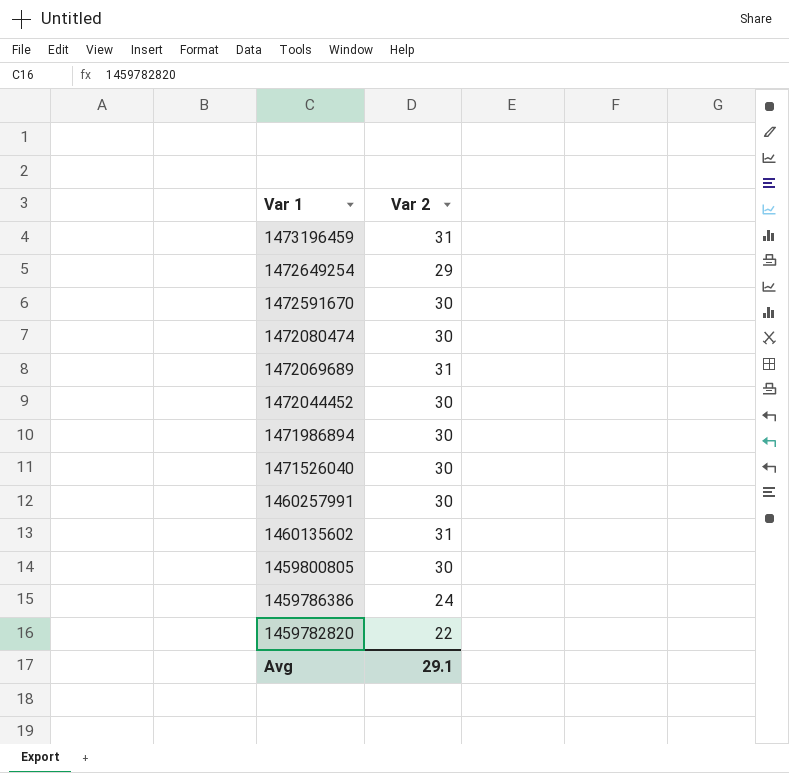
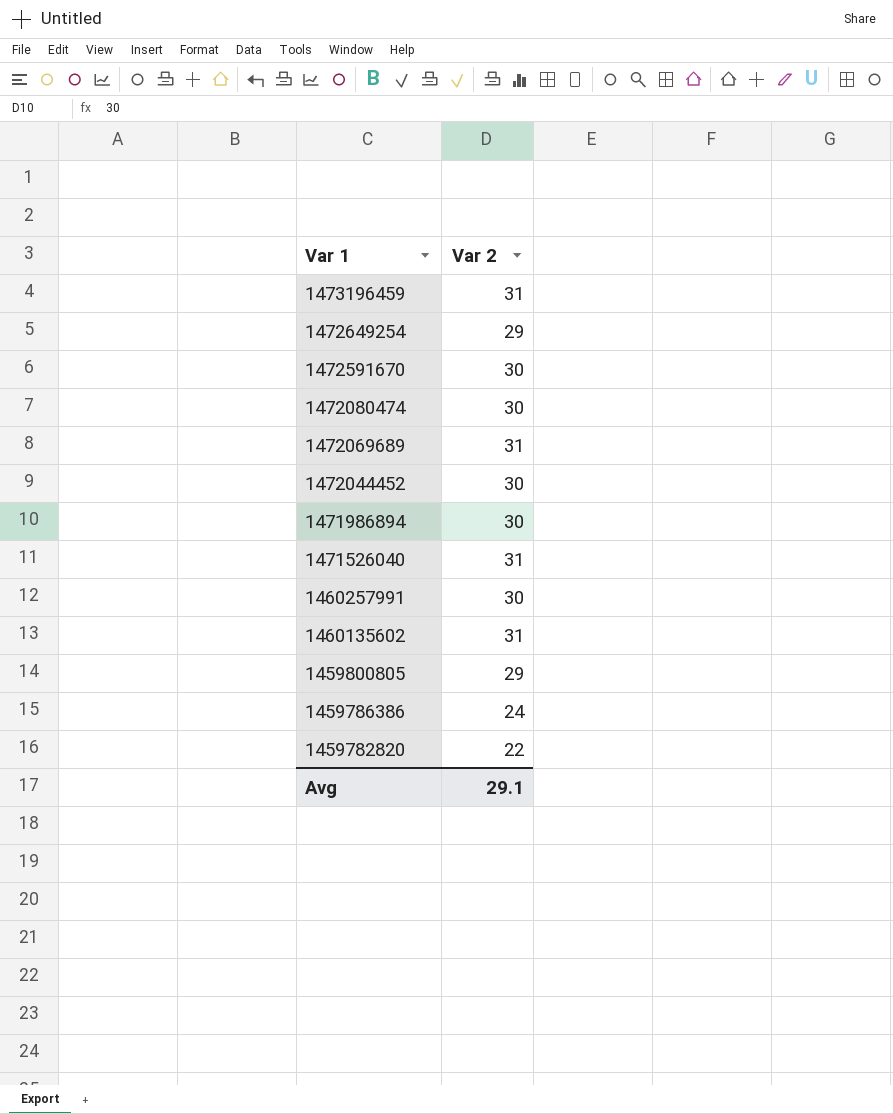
1471526040 | Var 2: 30 -> 31
1459800805 | Var 2: 30 -> 29

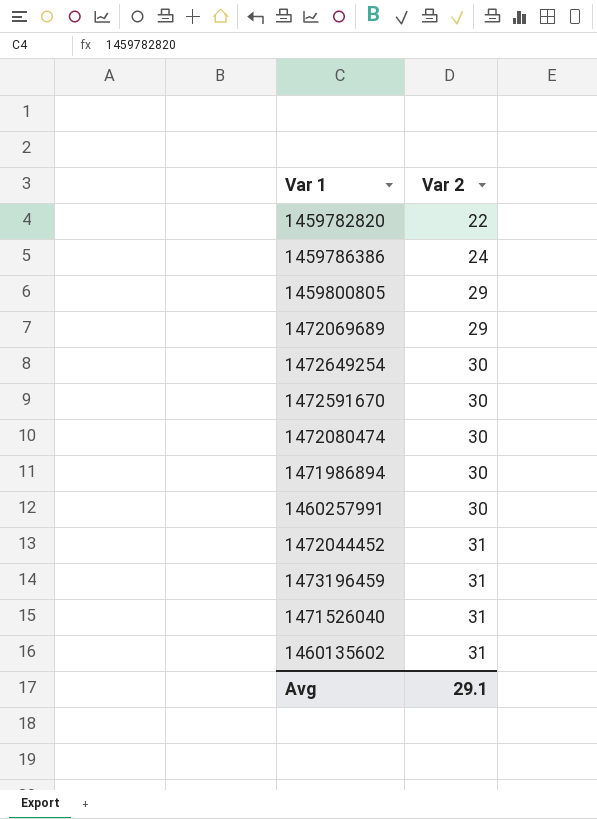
row order: Var 1 descending -> Var 2 ascending
1472069689 | Var 2: 31 -> 29
1472649254 | Var 2: 29 -> 30
1472044452 | Var 2: 30 -> 31

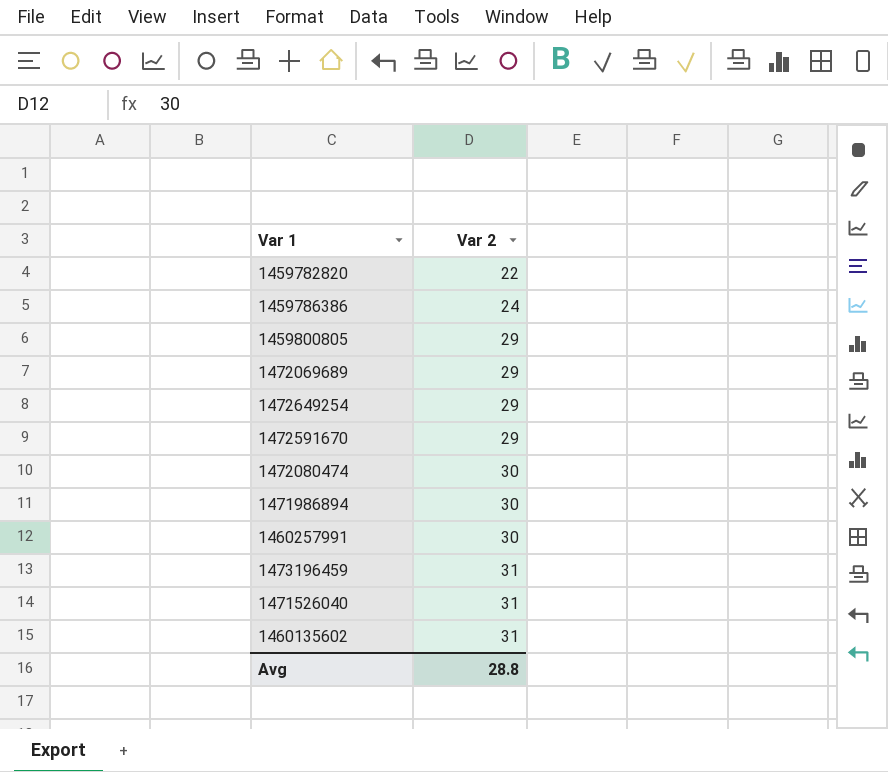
row 1472044452: 31 -> none
1472649254 | Var 2: 30 -> 29
1472591670 | Var 2: 30 -> 29
Avg | Var 2: 29.1 -> 28.8

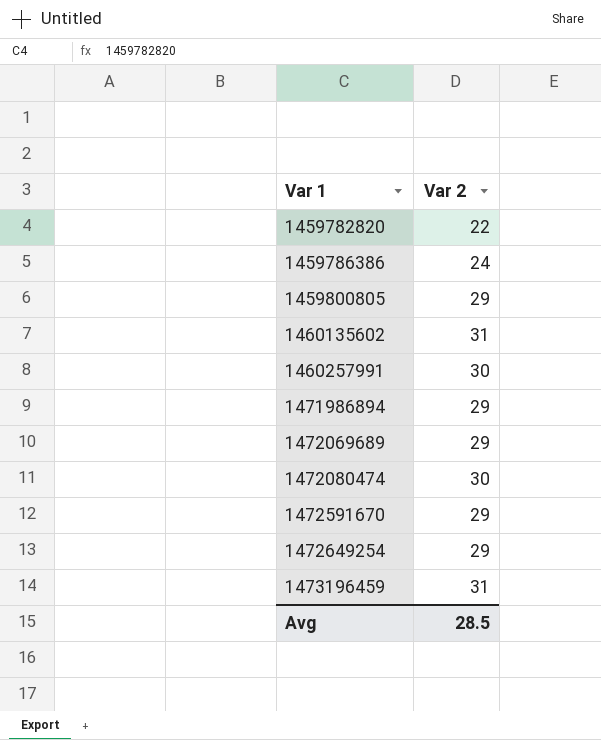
row order: Var 2 ascending -> Var 1 ascending
row 1471526040: 31 -> none
1471986894 | Var 2: 30 -> 29
Avg | Var 2: 28.8 -> 28.5

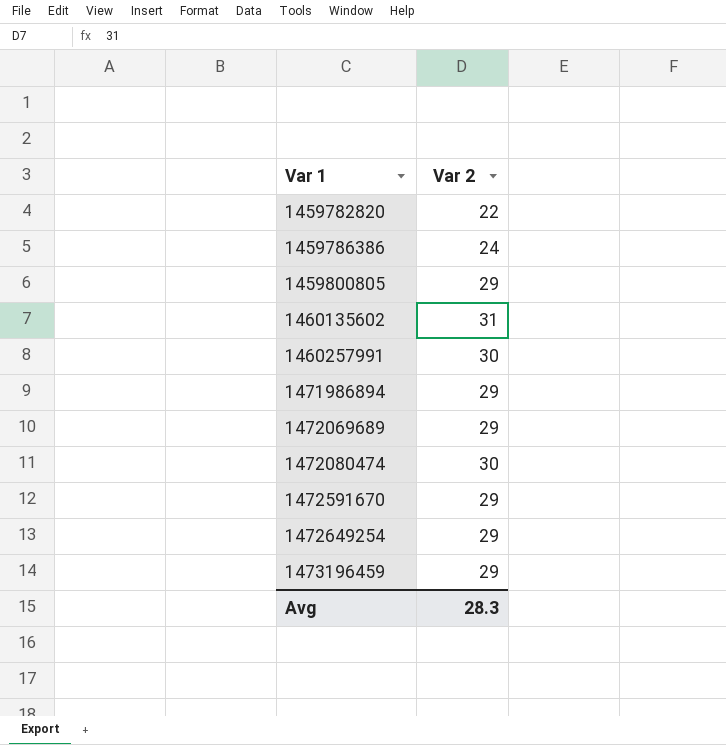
1473196459 | Var 2: 31 -> 29
Avg | Var 2: 28.5 -> 28.3

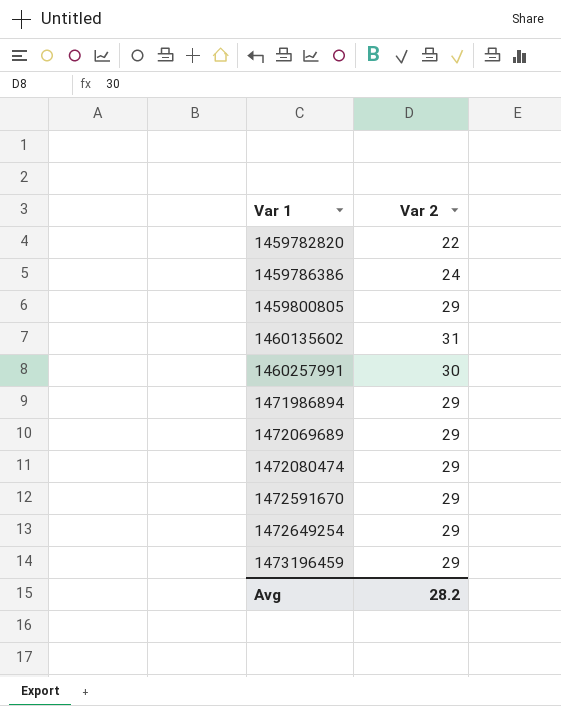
1472080474 | Var 2: 30 -> 29
Avg | Var 2: 28.3 -> 28.2

